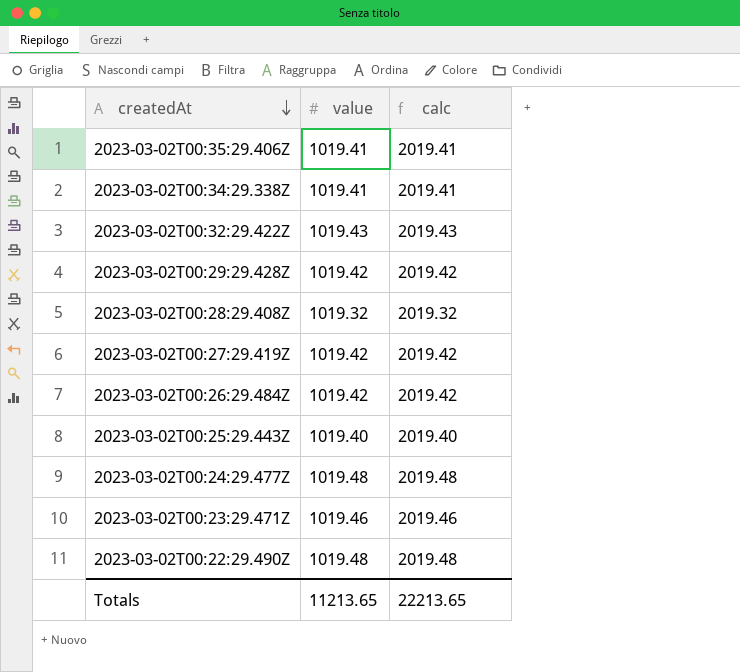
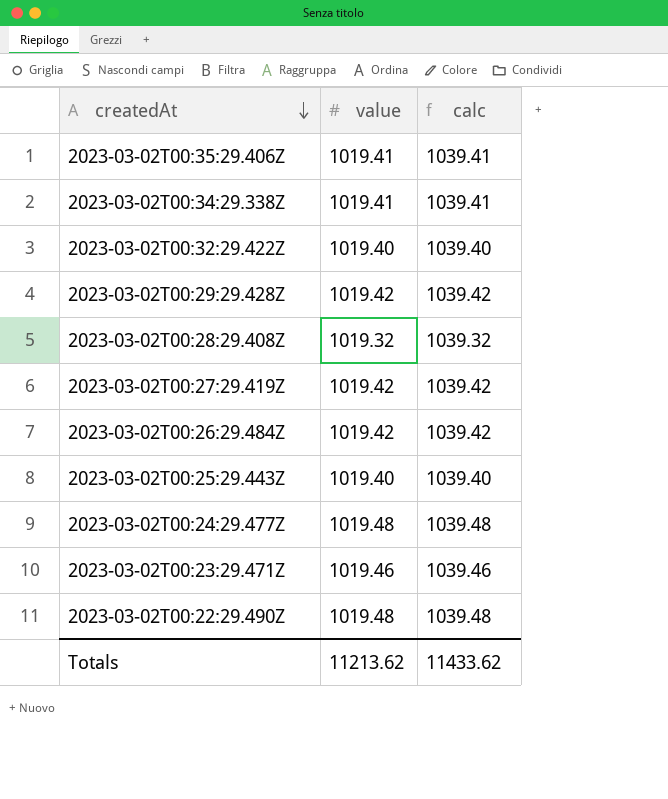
column calc | formula: [value] + 1000 -> [value] + 20
2023-03-02T00:32:29.422Z | value: 1019.43 -> 1019.40
Totals | value: 11213.65 -> 11213.62
Totals | calc: 22213.65 -> 11433.62

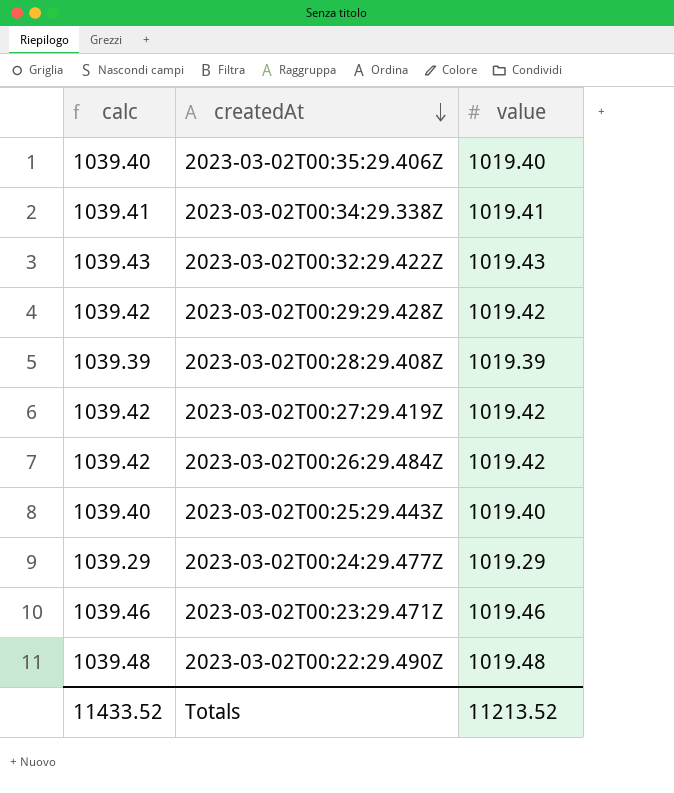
column calc | position: 3 -> 1
2023-03-02T00:35:29.406Z | calc: 1039.41 -> 1039.40
2023-03-02T00:35:29.406Z | value: 1019.41 -> 1019.40
2023-03-02T00:32:29.422Z | calc: 1039.40 -> 1039.43
2023-03-02T00:32:29.422Z | value: 1019.40 -> 1019.43
2023-03-02T00:28:29.408Z | calc: 1039.32 -> 1039.39
2023-03-02T00:28:29.408Z | value: 1019.32 -> 1019.39
2023-03-02T00:24:29.477Z | calc: 1039.48 -> 1039.29
2023-03-02T00:24:29.477Z | value: 1019.48 -> 1019.29
Totals | calc: 11433.62 -> 11433.52
Totals | value: 11213.62 -> 11213.52

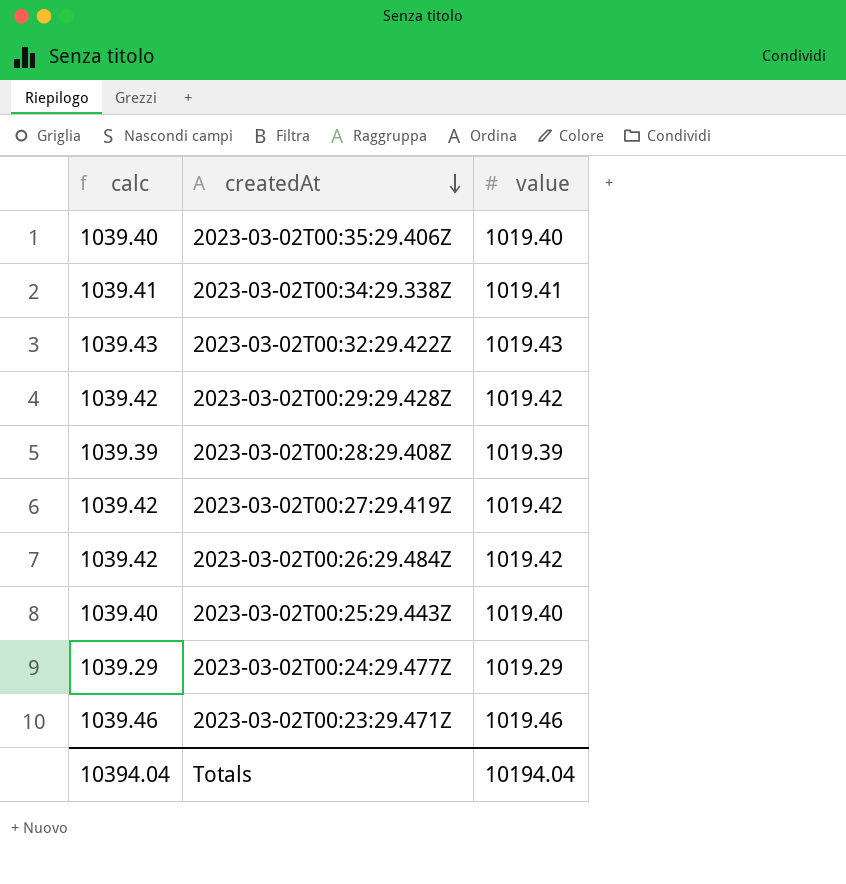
row 2023-03-02T00:22:29.490Z: 1039.48 | 1019.48 -> none
Totals | calc: 11433.52 -> 10394.04
Totals | value: 11213.52 -> 10194.04

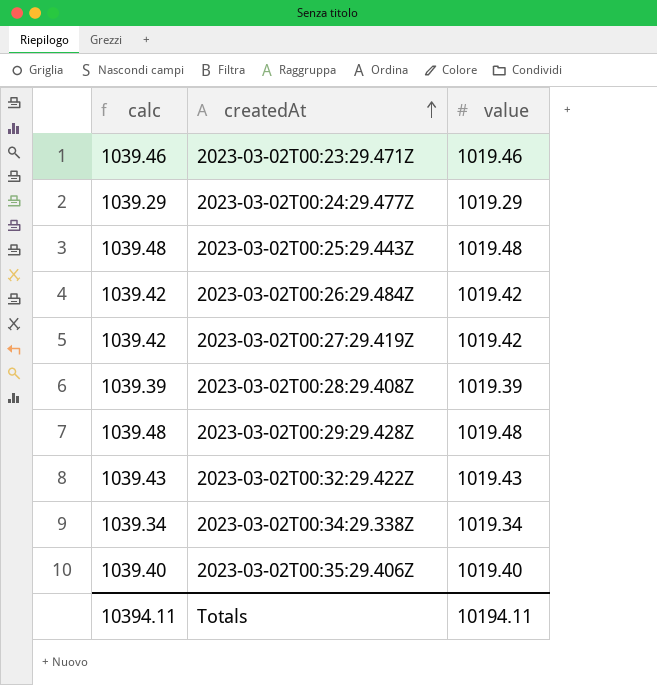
row order: createdAt descending -> createdAt ascending
2023-03-02T00:25:29.443Z | calc: 1039.40 -> 1039.48
2023-03-02T00:25:29.443Z | value: 1019.40 -> 1019.48
2023-03-02T00:29:29.428Z | calc: 1039.42 -> 1039.48
2023-03-02T00:29:29.428Z | value: 1019.42 -> 1019.48
2023-03-02T00:34:29.338Z | calc: 1039.41 -> 1039.34
2023-03-02T00:34:29.338Z | value: 1019.41 -> 1019.34
Totals | calc: 10394.04 -> 10394.11
Totals | value: 10194.04 -> 10194.11

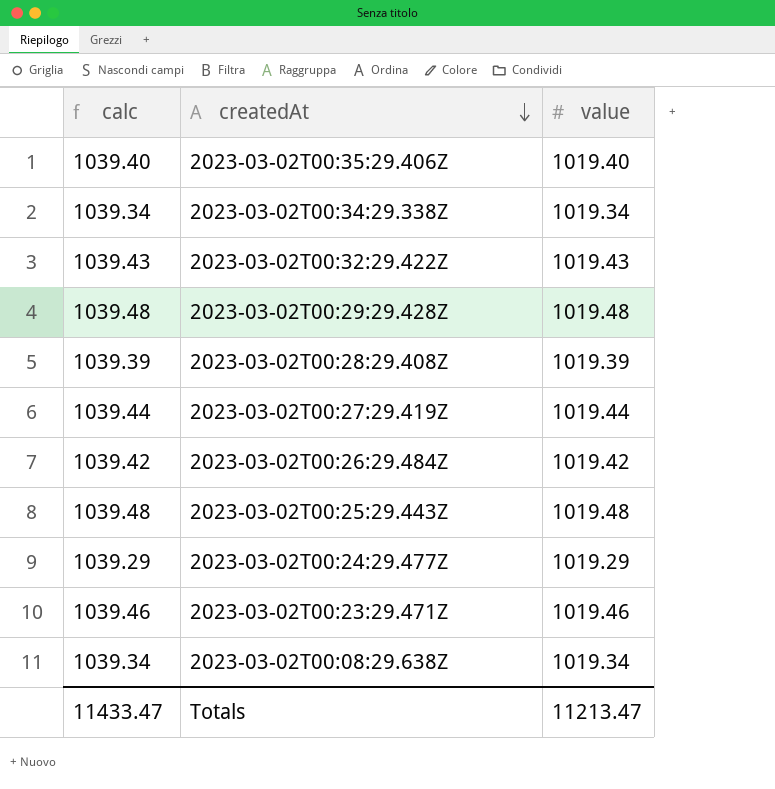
row order: createdAt ascending -> createdAt descending
2023-03-02T00:27:29.419Z | calc: 1039.42 -> 1039.44
2023-03-02T00:27:29.419Z | value: 1019.42 -> 1019.44
row 2023-03-02T00:08:29.638Z: none -> 1039.34 | 1019.34
Totals | calc: 10394.11 -> 11433.47
Totals | value: 10194.11 -> 11213.47

